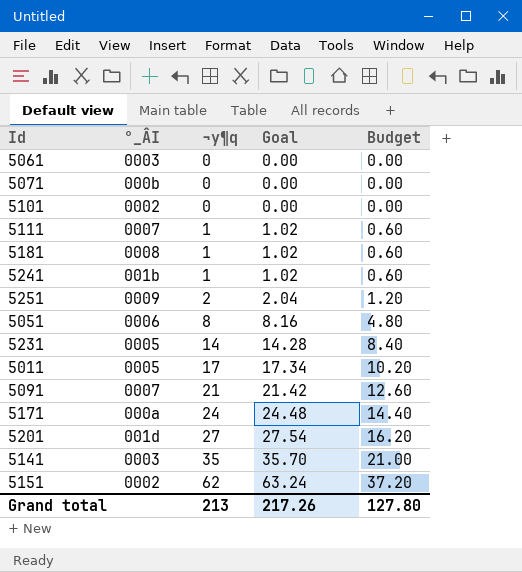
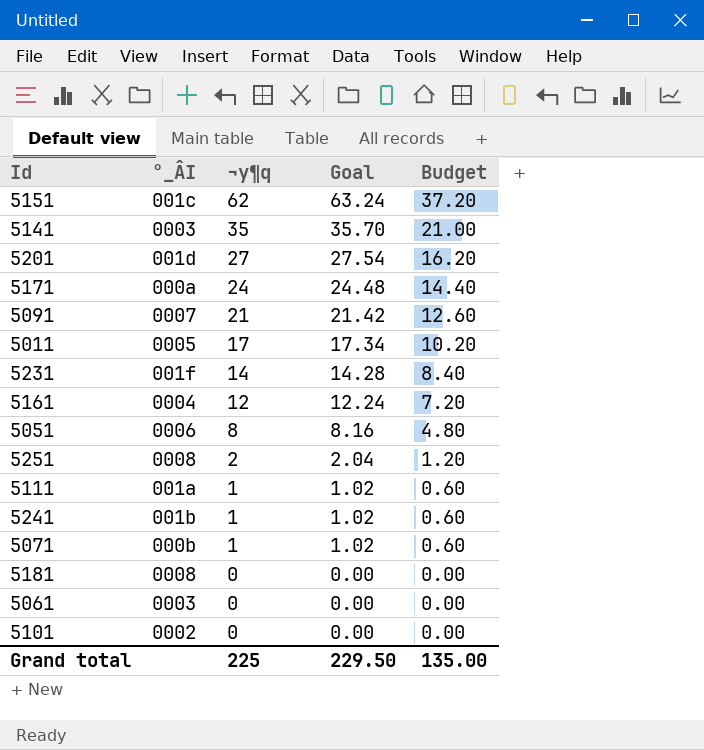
row order: ¬y¶q ascending -> ¬y¶q descending
5151 | °_ÂI: 0002 -> 001c
5231 | °_ÂI: 0005 -> 001f
row 5161: none -> 0004 | 12 | 12.24 | 7.20
5251 | °_ÂI: 0009 -> 0008
5111 | °_ÂI: 0007 -> 001a
5071 | ¬y¶q: 0 -> 1
5071 | Goal: 0.00 -> 1.02
5071 | Budget: 0.00 -> 0.60
5181 | ¬y¶q: 1 -> 0
5181 | Goal: 1.02 -> 0.00
5181 | Budget: 0.60 -> 0.00
Grand total | ¬y¶q: 213 -> 225
Grand total | Goal: 217.26 -> 229.50
Grand total | Budget: 127.80 -> 135.00

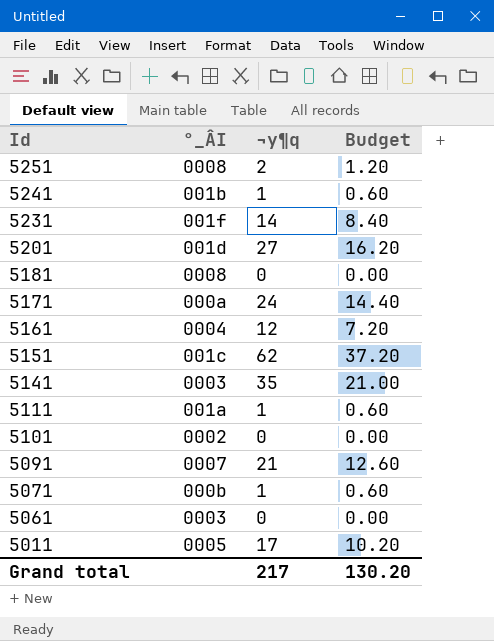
row order: ¬y¶q descending -> Id descending
column Goal | formula: [¬y¶q] * 1.02 -> none
row 5051: 0006 | 8 | 8.16 | 4.80 -> none
Grand total | ¬y¶q: 225 -> 217
Grand total | Budget: 135.00 -> 130.20

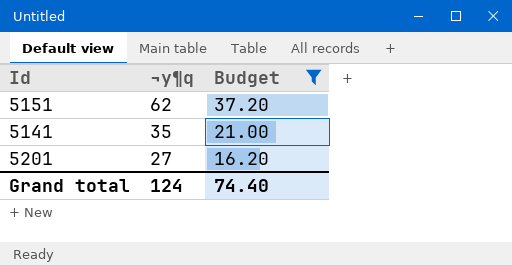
filter: none -> Budget >= 16.20
row order: Id descending -> ¬y¶q descending
column °_ÂI | position: 2 -> none
Grand total | ¬y¶q: 217 -> 124
Grand total | Budget: 130.20 -> 74.40

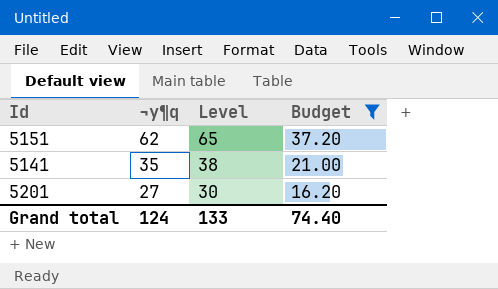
column Level | formula: none -> [¬y¶q] + 3

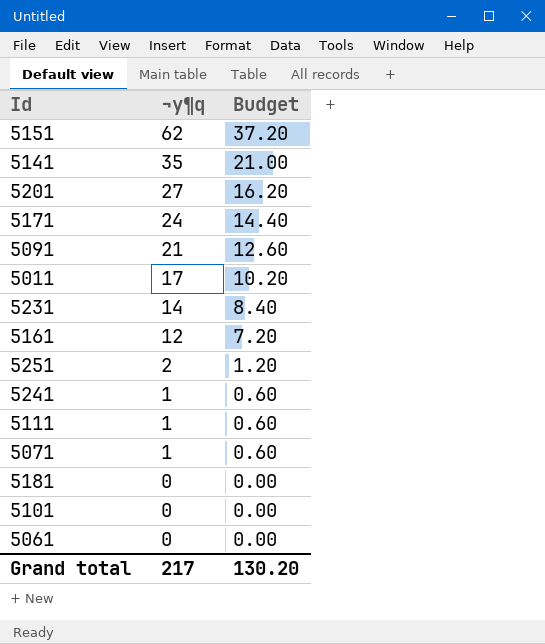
filter: Budget >= 16.20 -> none
column Level | formula: [¬y¶q] + 3 -> none
Grand total | ¬y¶q: 124 -> 217
Grand total | Budget: 74.40 -> 130.20

